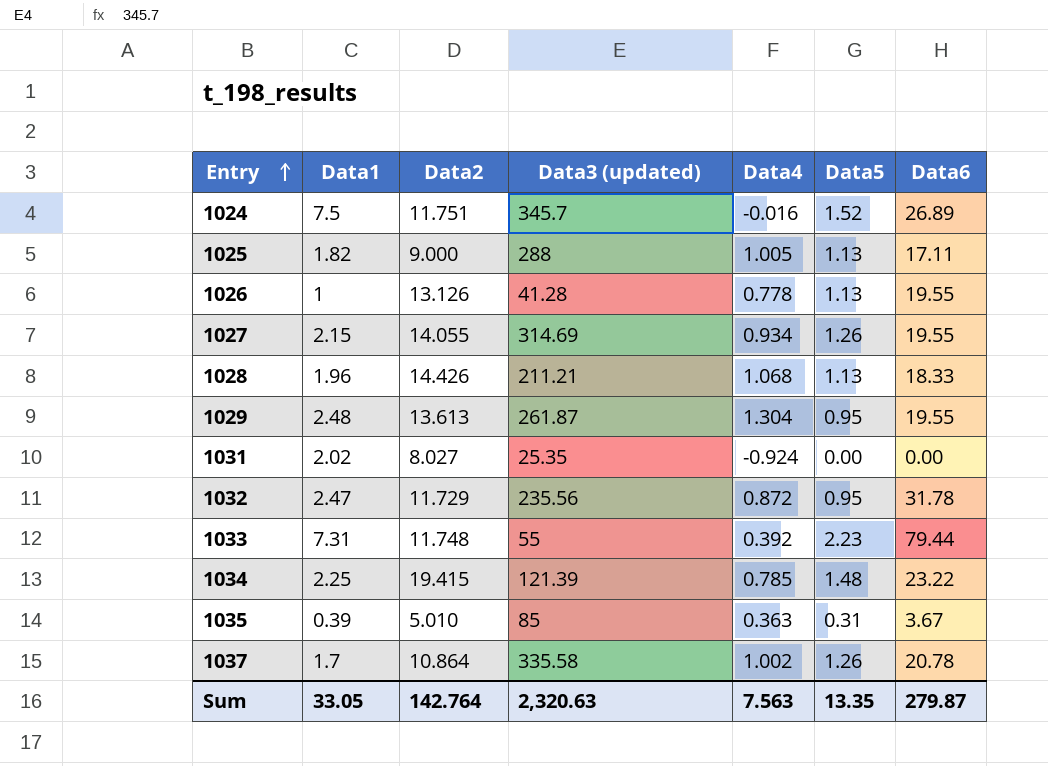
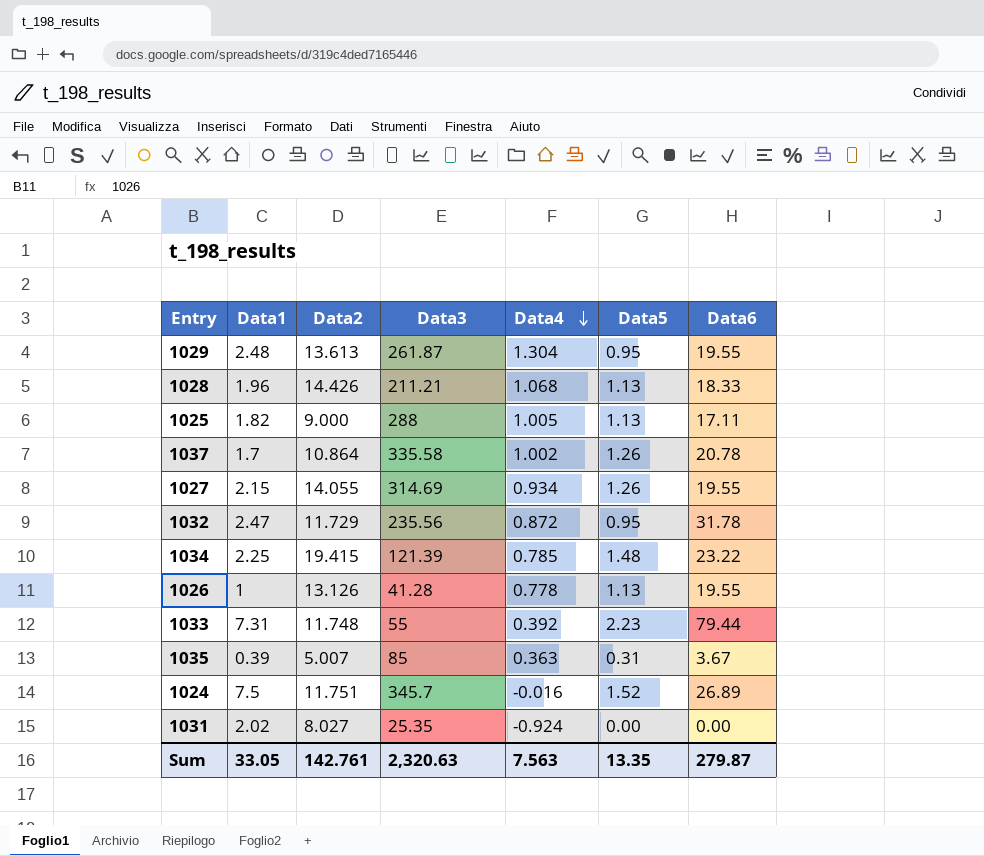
row order: Entry ascending -> Data4 descending
column name: Data3 (updated) -> Data3
1035 | Data2: 5.010 -> 5.007
Sum | Data2: 142.764 -> 142.761

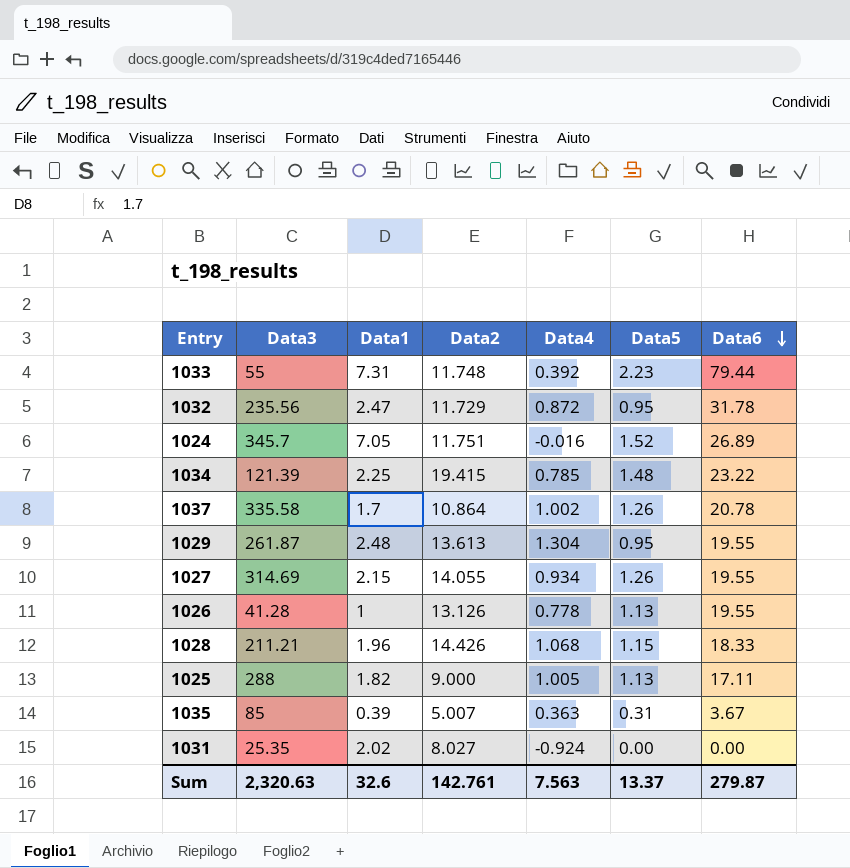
row order: Data4 descending -> Data6 descending
column Data3 | position: 4 -> 2
1024 | Data1: 7.5 -> 7.05
1028 | Data5: 1.13 -> 1.15
Sum | Data1: 33.05 -> 32.6
Sum | Data5: 13.35 -> 13.37

